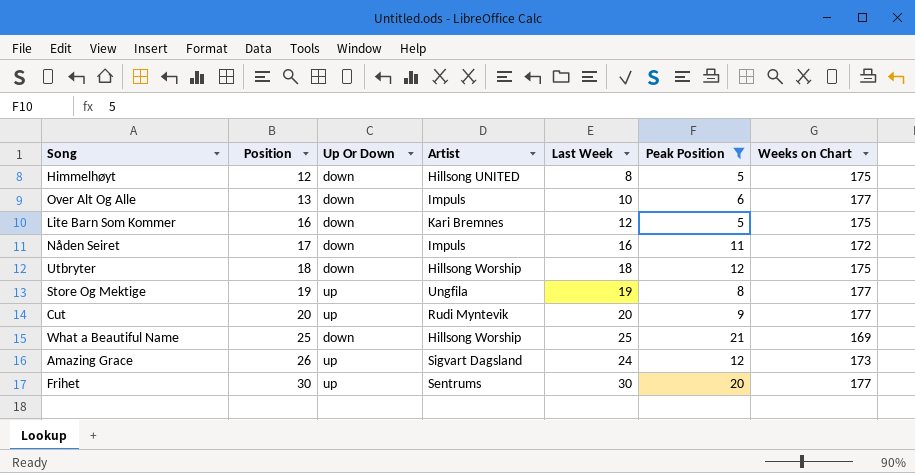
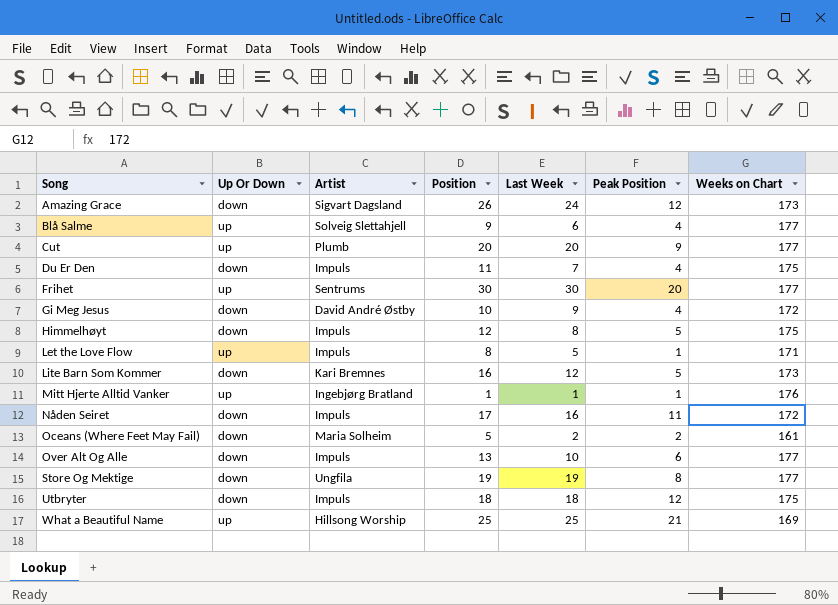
filter: Peak Position >= 5 -> none
row order: Position ascending -> Song ascending
column Position | position: 2 -> 4
Amazing Grace | Up Or Down: up -> down
Cut | Artist: Rudi Myntevik -> Plumb
Himmelhøyt | Artist: Hillsong UNITED -> Impuls
Lite Barn Som Kommer | Weeks on Chart: 175 -> 173
Store Og Mektige | Up Or Down: up -> down
Utbryter | Artist: Hillsong Worship -> Impuls
What a Beautiful Name | Up Or Down: down -> up

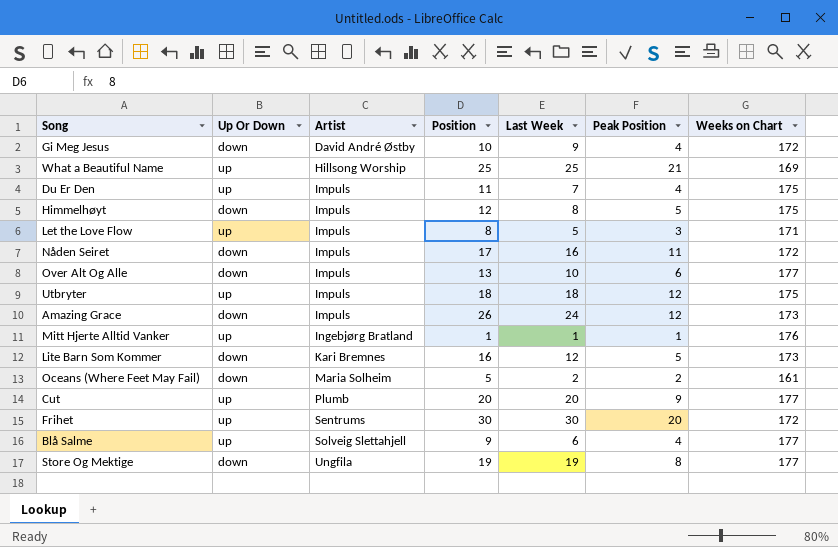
row order: Song ascending -> Artist ascending
Du Er Den | Up Or Down: down -> up
Let the Love Flow | Peak Position: 1 -> 3
Utbryter | Up Or Down: down -> up
Amazing Grace | Artist: Sigvart Dagsland -> Impuls
Frihet | Weeks on Chart: 177 -> 172

